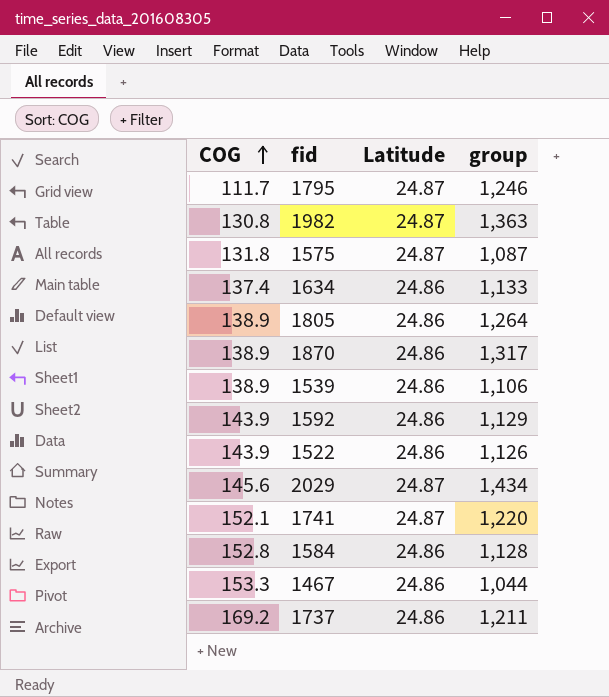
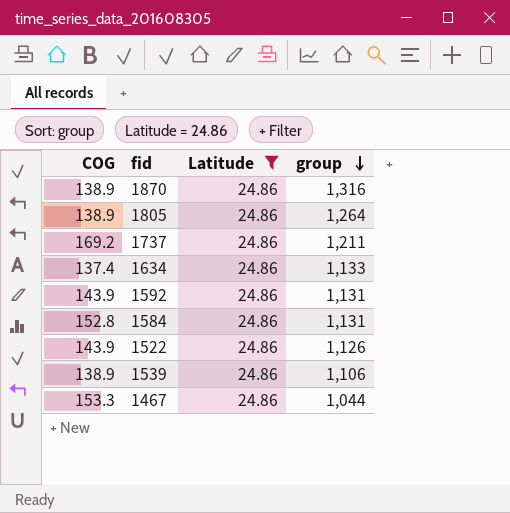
filter: none -> Latitude = 24.86
row order: COG ascending -> group descending
1870 | group: 1,317 -> 1,316
1592 | group: 1,129 -> 1,131
1584 | group: 1,128 -> 1,131

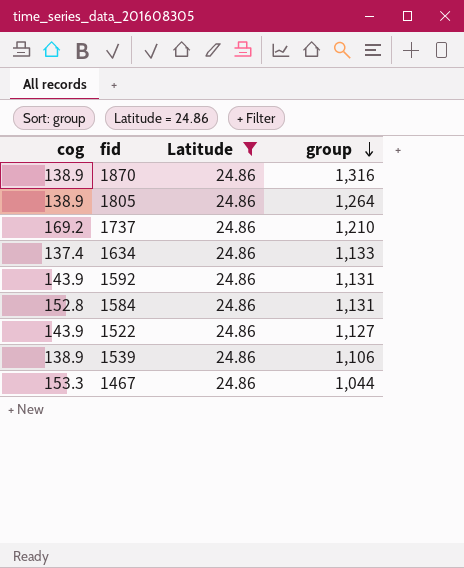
column name: COG -> cog
1737 | group: 1,211 -> 1,210
1522 | group: 1,126 -> 1,127

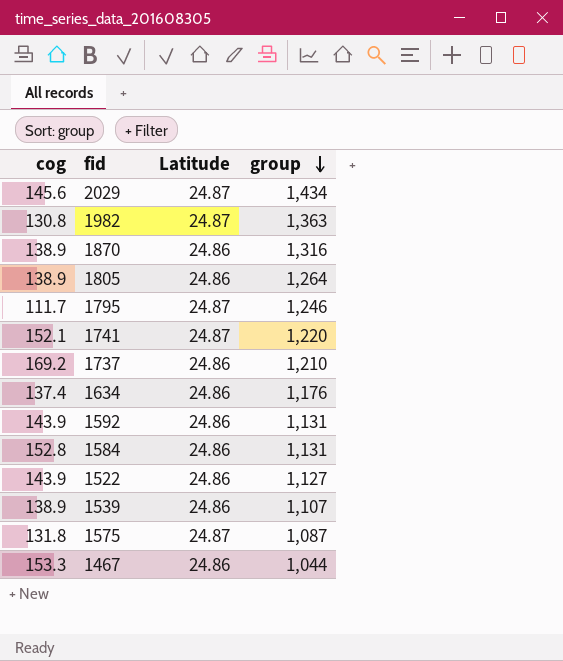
filter: Latitude = 24.86 -> none
1634 | group: 1,133 -> 1,176
1539 | group: 1,106 -> 1,107

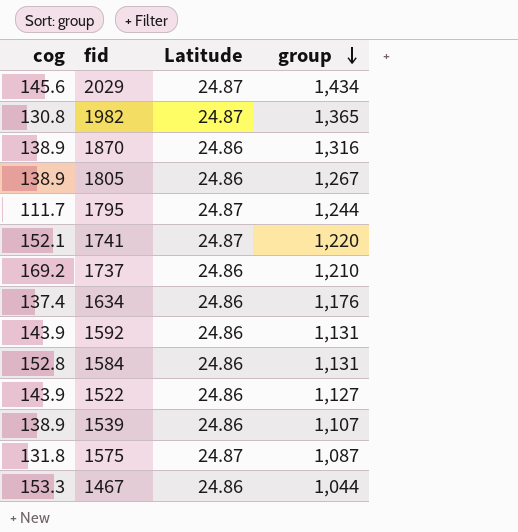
1982 | group: 1,363 -> 1,365
1805 | group: 1,264 -> 1,267
1795 | group: 1,246 -> 1,244

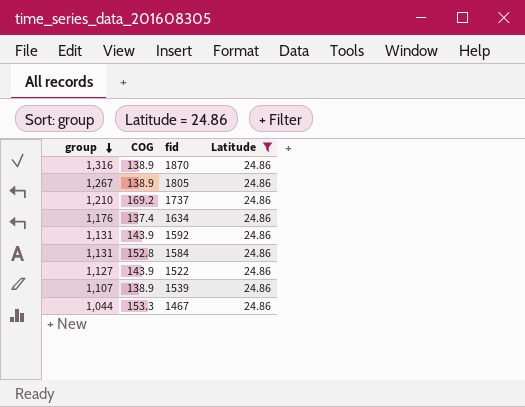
filter: none -> Latitude = 24.86
column group | position: 4 -> 1
column name: cog -> COG

